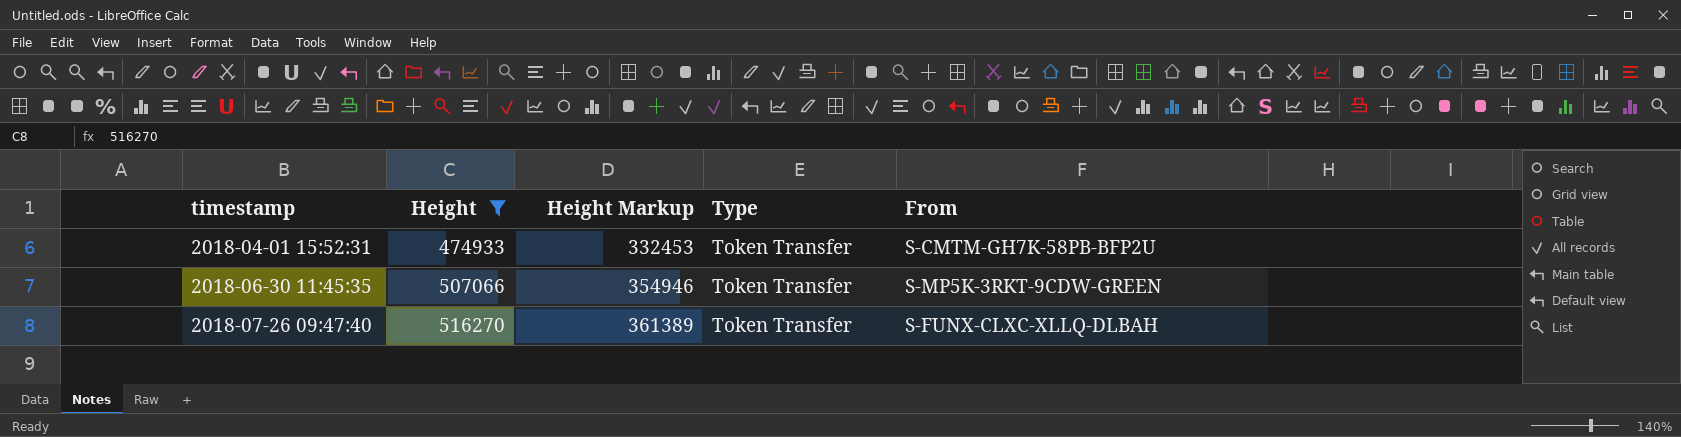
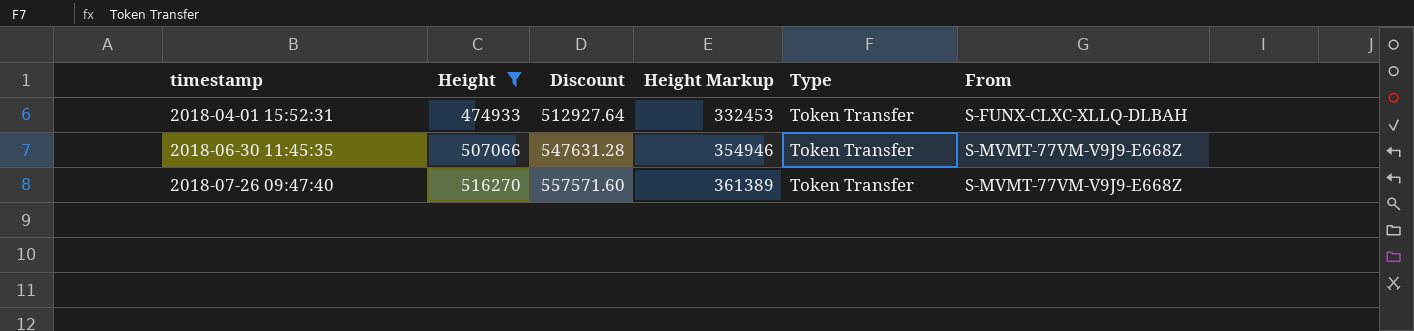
column Discount | formula: none -> [Height] * 1.08
2018-04-01 15:52:31 | From: S-CMTM-GH7K-58PB-BFP2U -> S-FUNX-CLXC-XLLQ-DLBAH
2018-06-30 11:45:35 | From: S-MP5K-3RKT-9CDW-GREEN -> S-MVMT-77VM-V9J9-E668Z
2018-07-26 09:47:40 | From: S-FUNX-CLXC-XLLQ-DLBAH -> S-MVMT-77VM-V9J9-E668Z

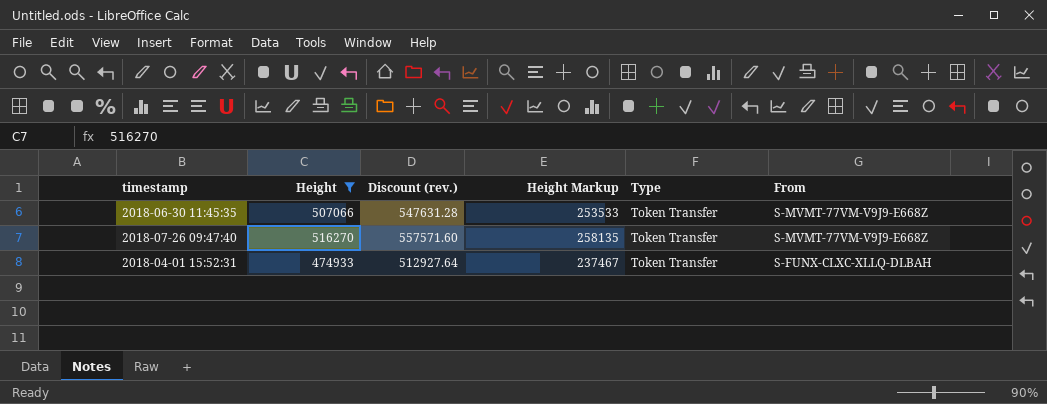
row order: timestamp ascending -> From descending
column name: Discount -> Discount (rev.)
column Height Markup | formula: [Height] * 0.7 -> [Height] * 0.5

